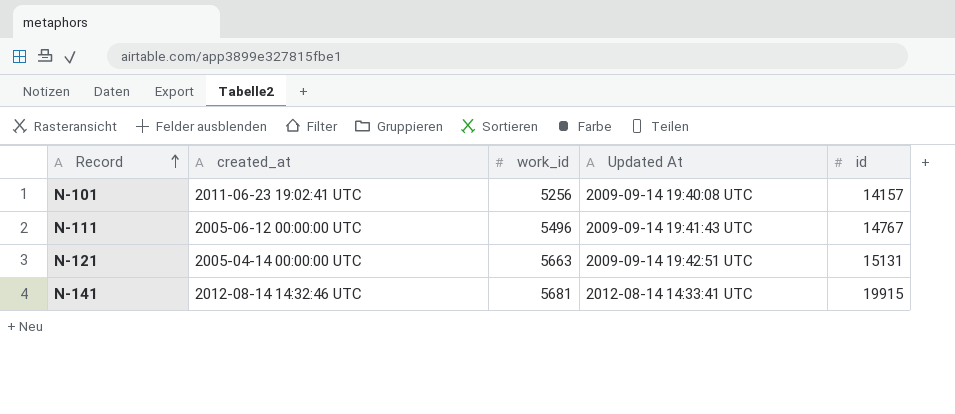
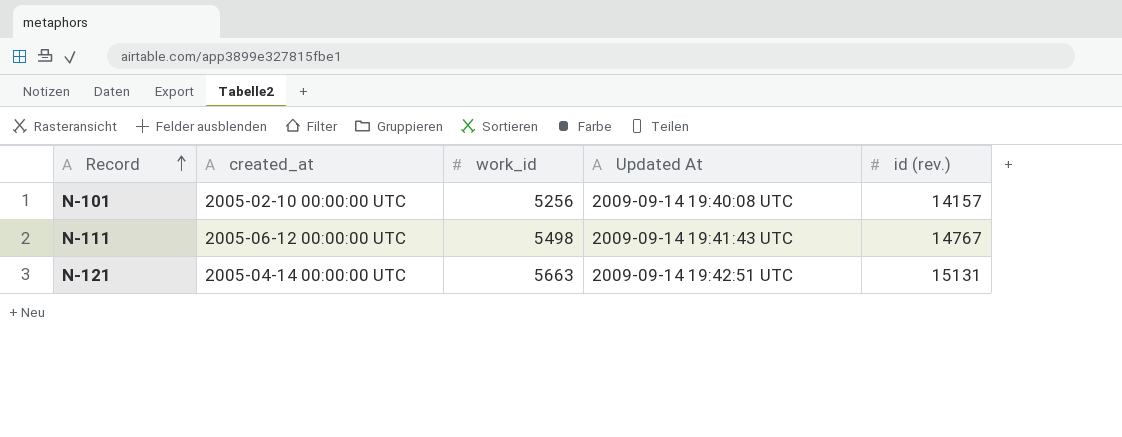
column name: id -> id (rev.)
row N-141: 2012-08-14 14:32:46 UTC | 5681 | 2012-08-14 14:33:41 UTC | 19915 -> none
N-101 | created_at: 2011-06-23 19:02:41 UTC -> 2005-02-10 00:00:00 UTC
N-111 | work_id: 5496 -> 5498

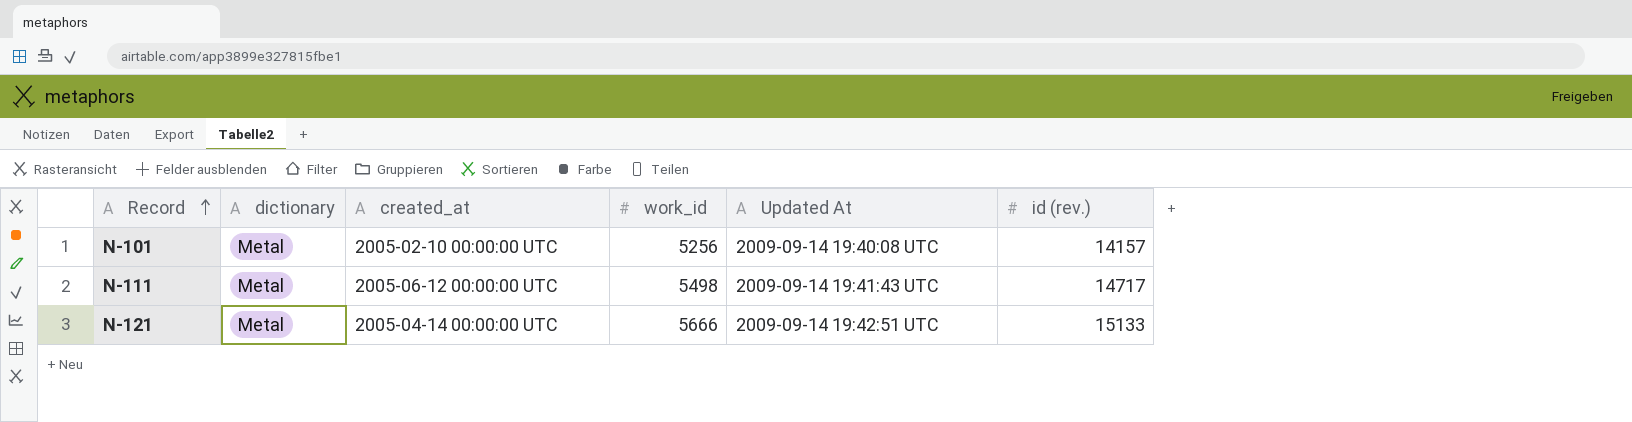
column dictionary | position: none -> 2
N-111 | id (rev.): 14767 -> 14717
N-121 | work_id: 5663 -> 5666
N-121 | id (rev.): 15131 -> 15133

